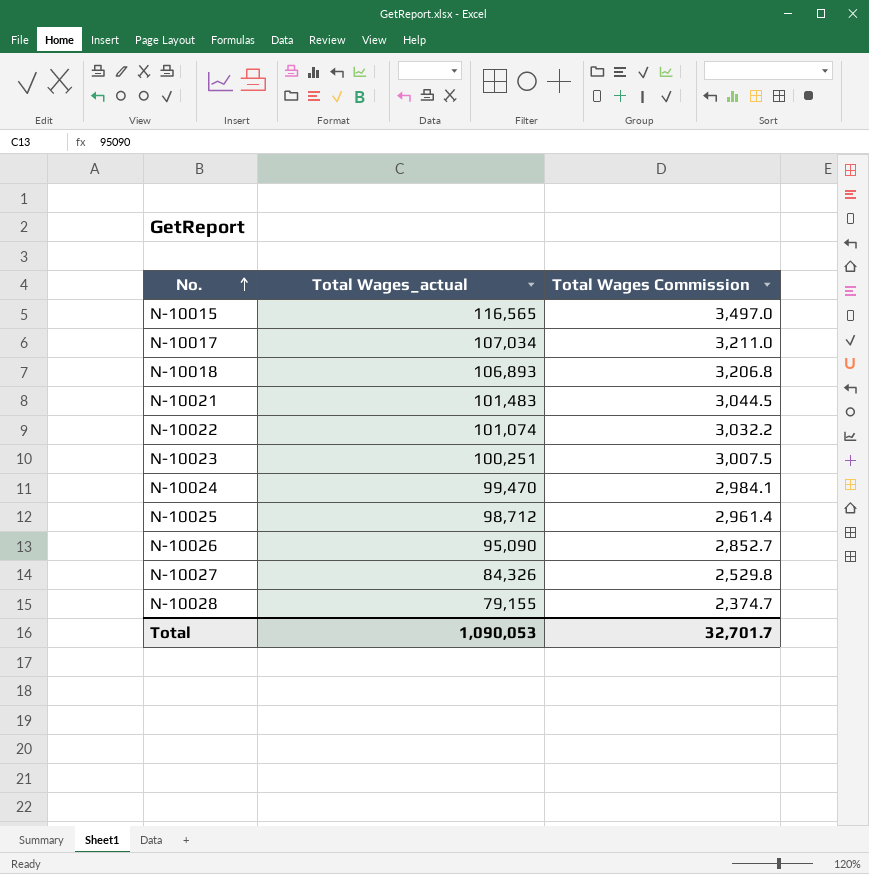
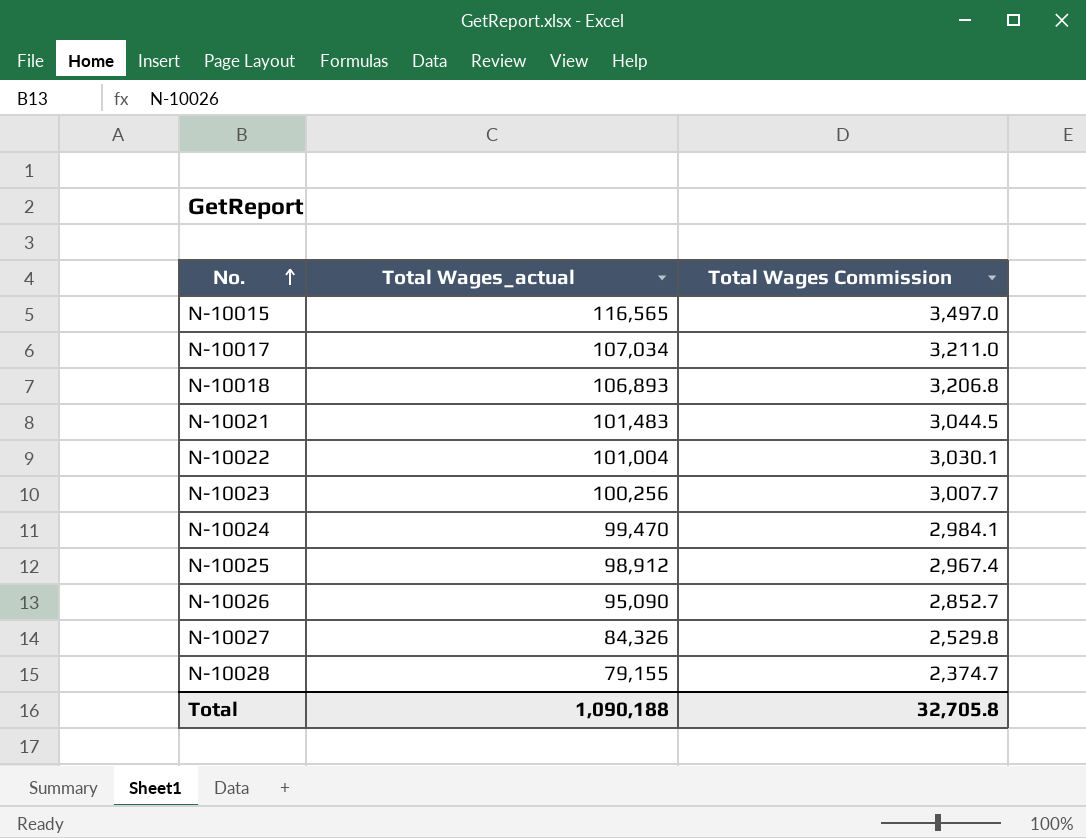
N-10022 | Total Wages_actual: 101,074 -> 101,004
N-10022 | Total Wages Commission: 3,032.2 -> 3,030.1
N-10023 | Total Wages_actual: 100,251 -> 100,256
N-10023 | Total Wages Commission: 3,007.5 -> 3,007.7
N-10025 | Total Wages_actual: 98,712 -> 98,912
N-10025 | Total Wages Commission: 2,961.4 -> 2,967.4
Total | Total Wages_actual: 1,090,053 -> 1,090,188
Total | Total Wages Commission: 32,701.7 -> 32,705.8

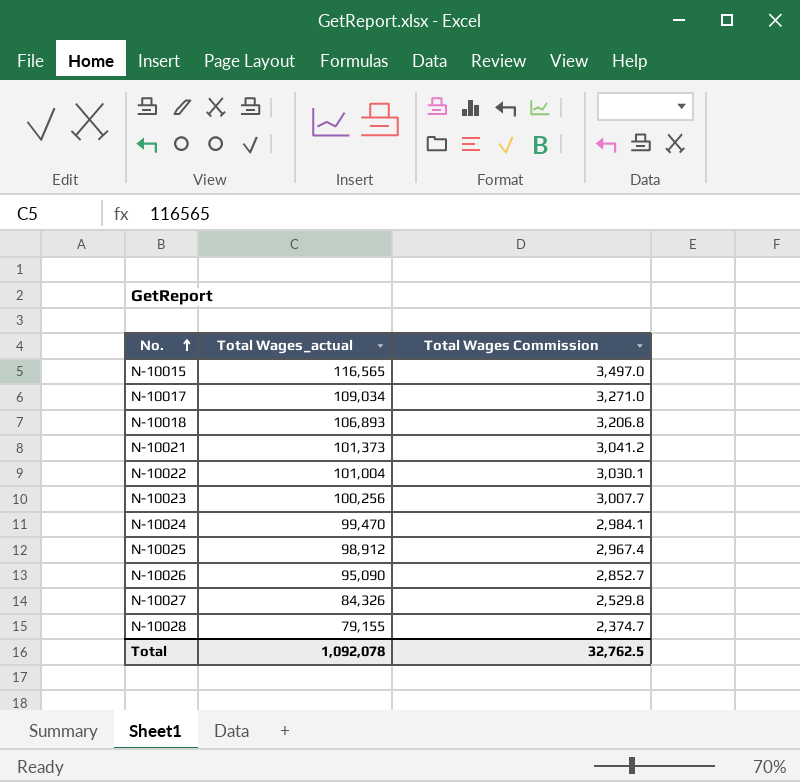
N-10017 | Total Wages_actual: 107,034 -> 109,034
N-10017 | Total Wages Commission: 3,211.0 -> 3,271.0
N-10021 | Total Wages_actual: 101,483 -> 101,373
N-10021 | Total Wages Commission: 3,044.5 -> 3,041.2
Total | Total Wages_actual: 1,090,188 -> 1,092,078
Total | Total Wages Commission: 32,705.8 -> 32,762.5

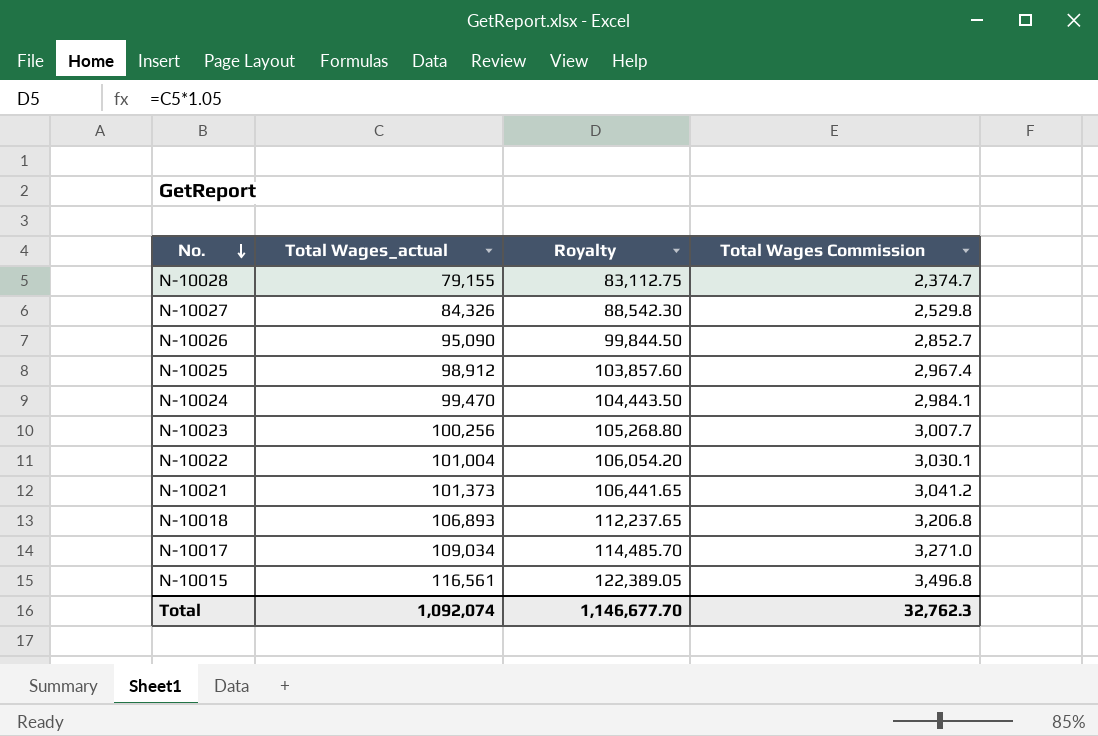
row order: No. ascending -> No. descending
column Royalty | formula: none -> [Total Wages_actual] * 1.05
N-10015 | Total Wages_actual: 116,565 -> 116,561
N-10015 | Total Wages Commission: 3,497.0 -> 3,496.8
Total | Total Wages_actual: 1,092,078 -> 1,092,074
Total | Total Wages Commission: 32,762.5 -> 32,762.3

